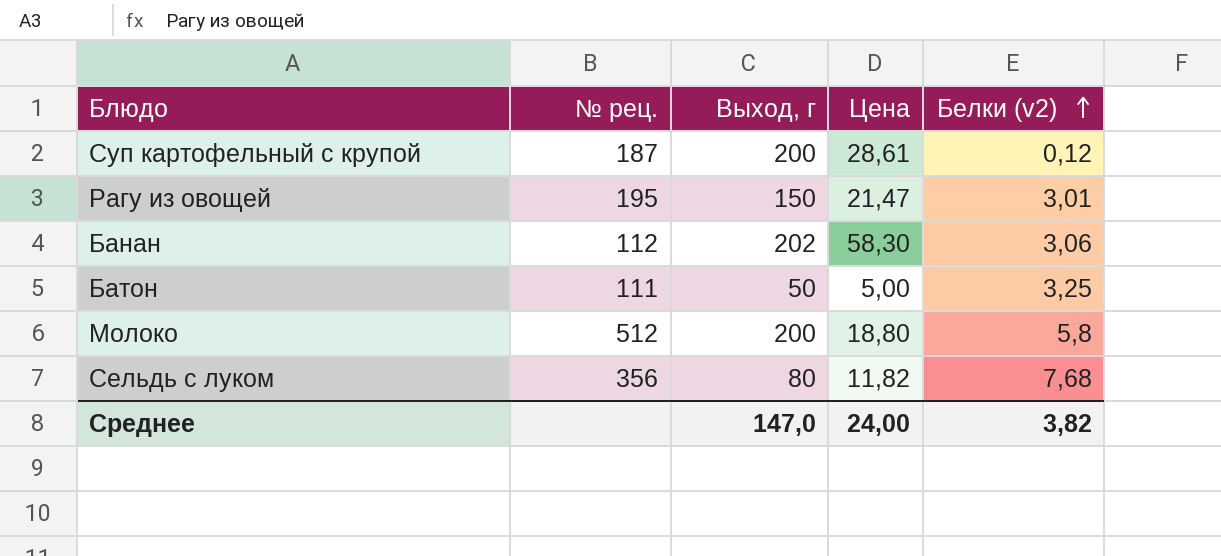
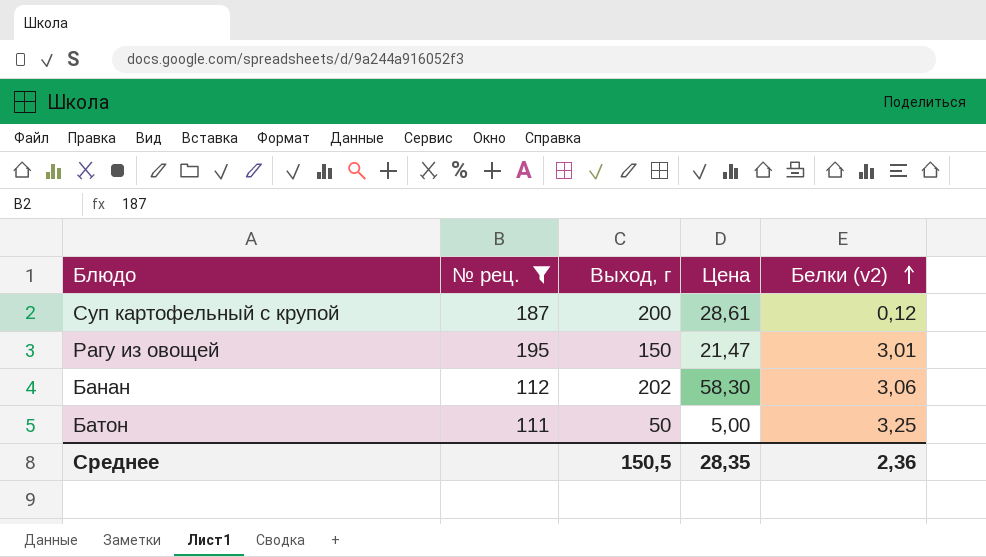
filter: none -> № рец. <= 195
Среднее | Выход, г: 147,0 -> 150,5
Среднее | Цена: 24,00 -> 28,35
Среднее | Белки (v2): 3,82 -> 2,36

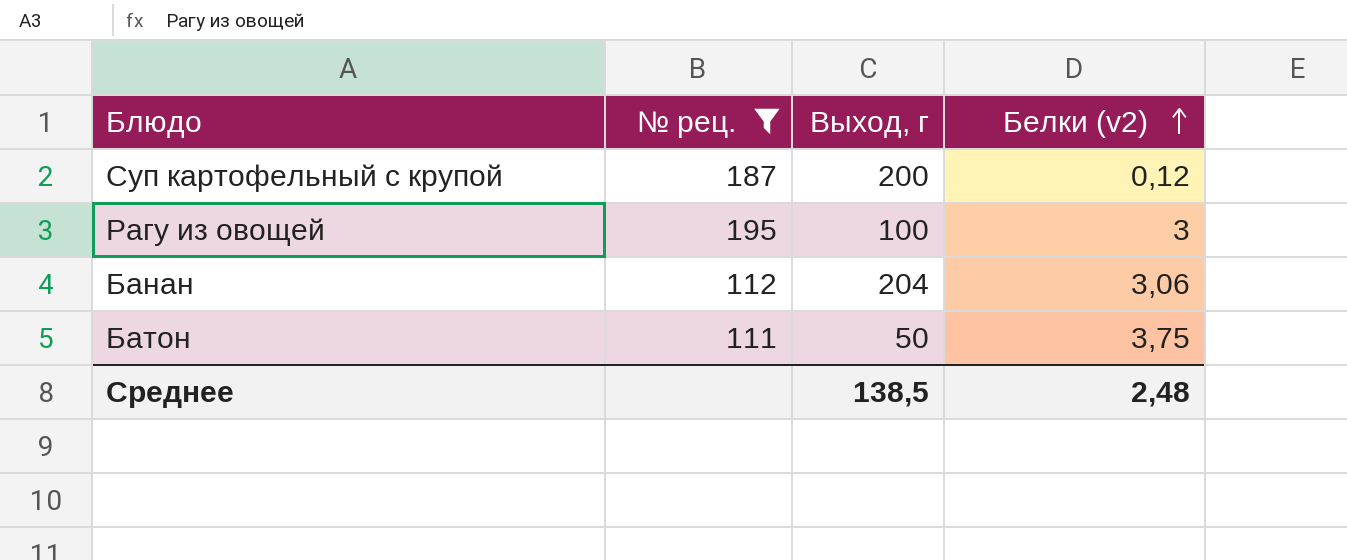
column Цена | position: 4 -> none
Рагу из овощей | Выход, г: 150 -> 100
Рагу из овощей | Белки (v2): 3,01 -> 3
Банан | Выход, г: 202 -> 204
Батон | Белки (v2): 3,25 -> 3,75
Среднее | Выход, г: 150,5 -> 138,5
Среднее | Белки (v2): 2,36 -> 2,48

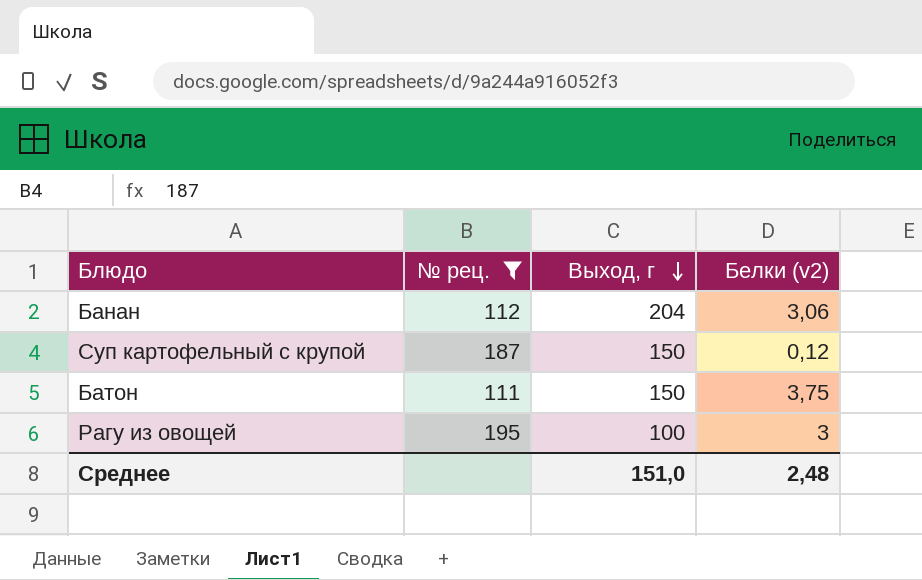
row order: Белки (v2) ascending -> Выход, г descending
Суп картофельный с крупой | Выход, г: 200 -> 150
Батон | Выход, г: 50 -> 150
Среднее | Выход, г: 138,5 -> 151,0

